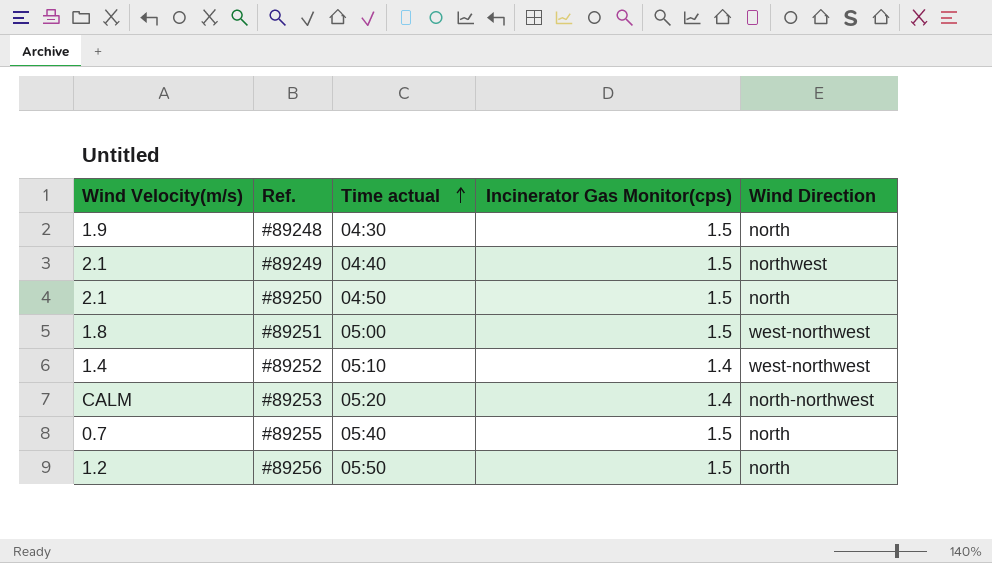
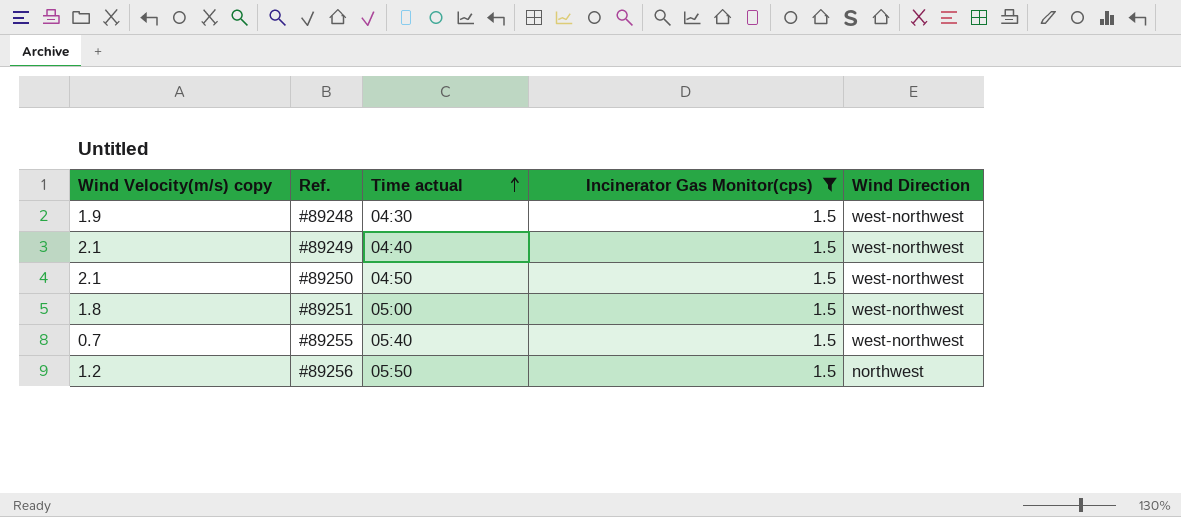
filter: none -> Incinerator Gas Monitor(cps) = 1.5
column name: Wind Velocity(m/s) -> Wind Velocity(m/s) copy
#89248 | Wind Direction: north -> west-northwest
#89249 | Wind Direction: northwest -> west-northwest
#89250 | Wind Direction: north -> west-northwest
#89255 | Wind Direction: north -> west-northwest
#89256 | Wind Direction: north -> northwest

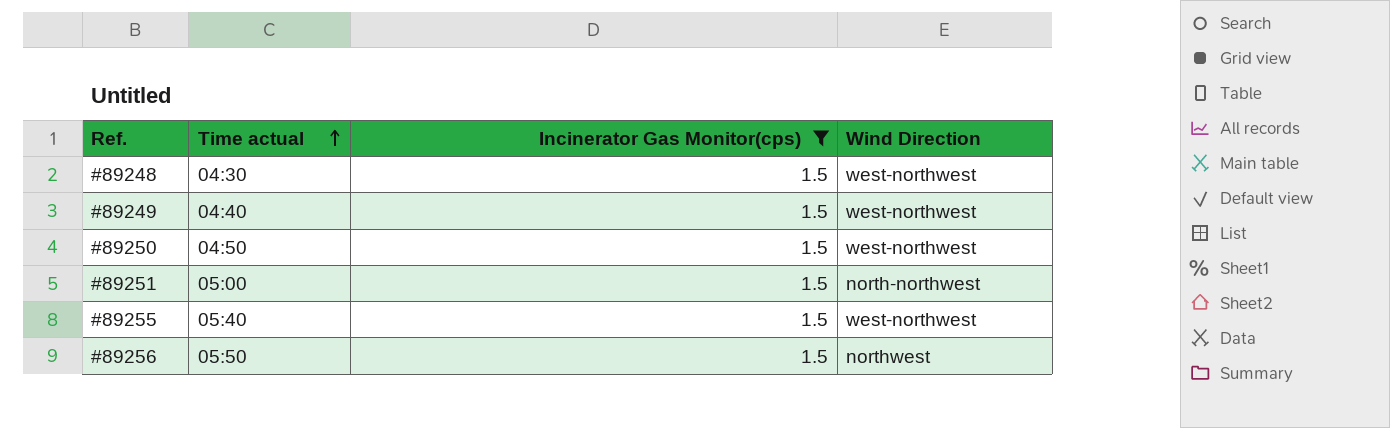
column Wind Velocity(m/s) copy | position: 1 -> none
#89251 | Wind Direction: west-northwest -> north-northwest

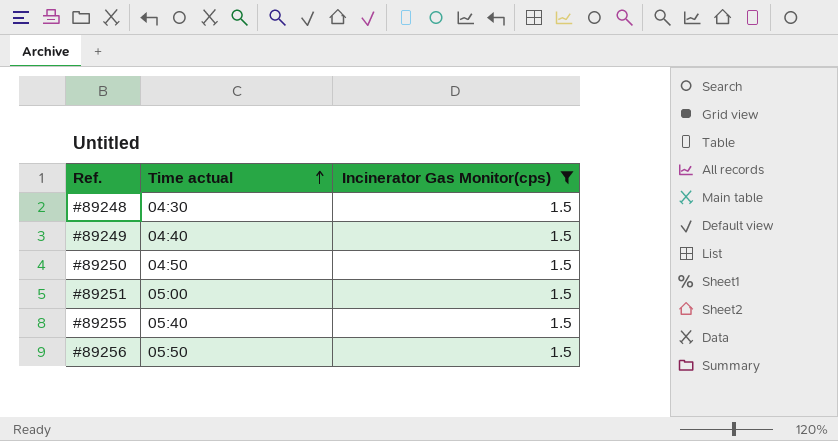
column Wind Direction | position: 4 -> none

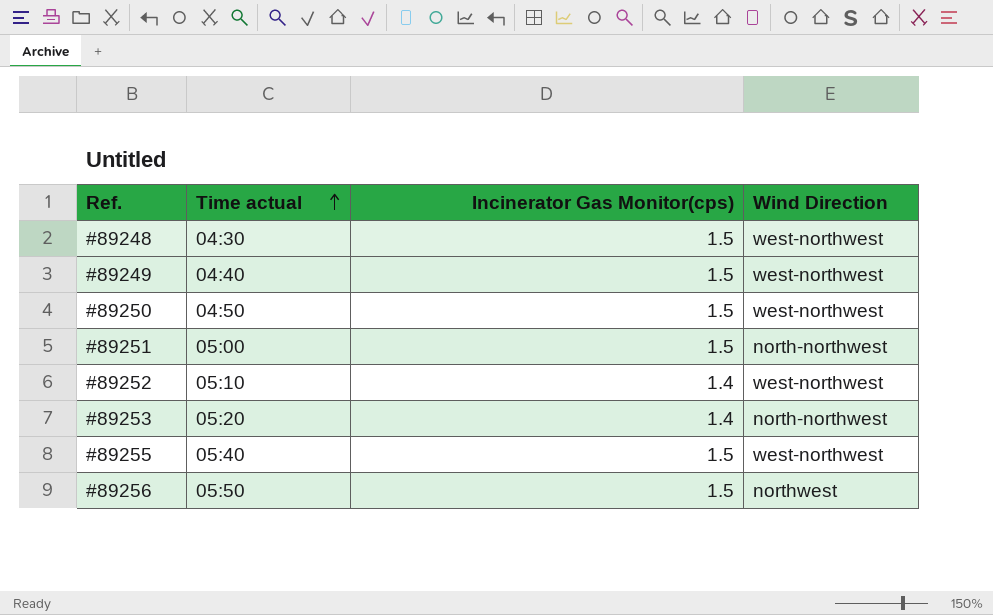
filter: Incinerator Gas Monitor(cps) = 1.5 -> none
column Wind Direction | position: none -> 4

